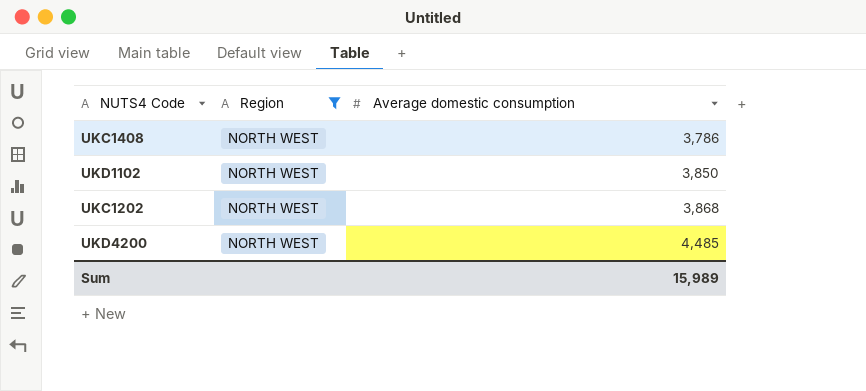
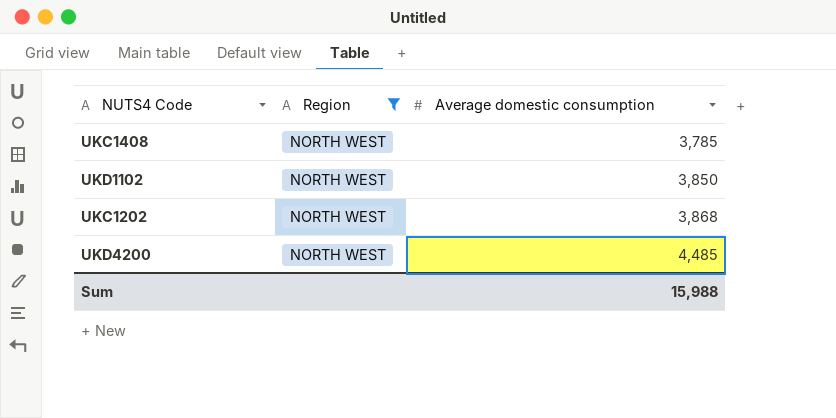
UKC1408 | Average domestic consumption: 3,786 -> 3,785
Sum | Average domestic consumption: 15,989 -> 15,988

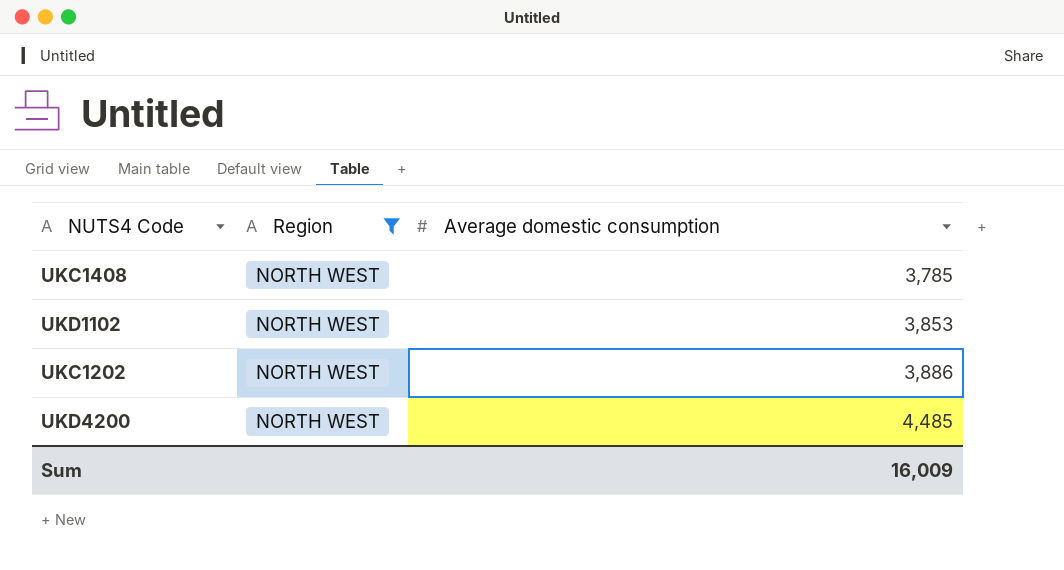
UKD1102 | Average domestic consumption: 3,850 -> 3,853
UKC1202 | Average domestic consumption: 3,868 -> 3,886
Sum | Average domestic consumption: 15,988 -> 16,009

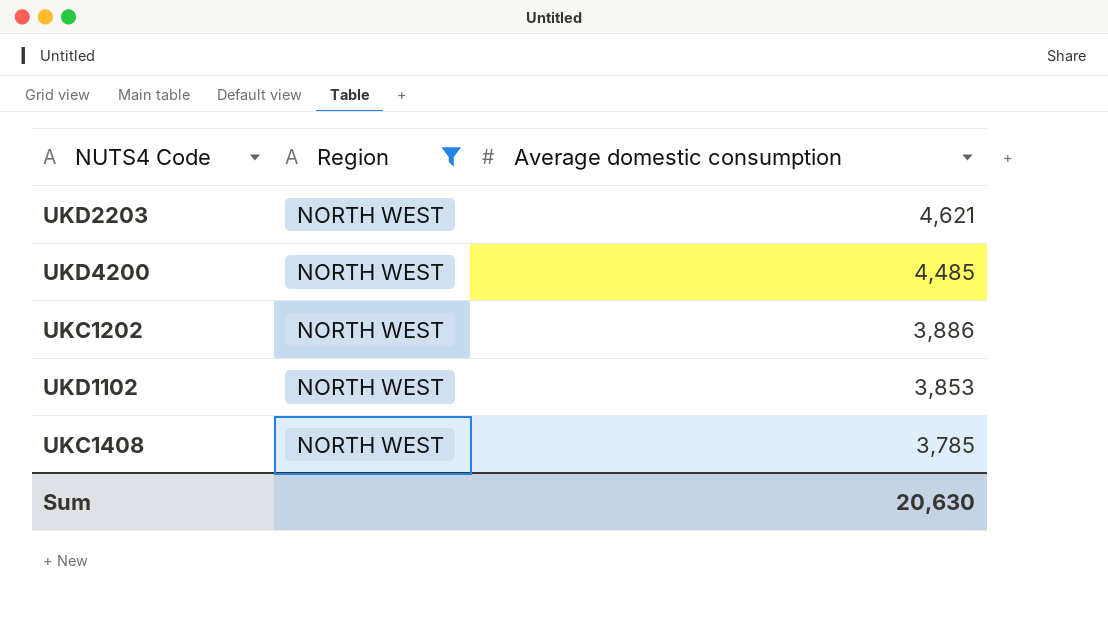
row order: Average domestic consumption ascending -> Average domestic consumption descending
row UKD2203: none -> NORTH WEST | 4,621
Sum | Average domestic consumption: 16,009 -> 20,630

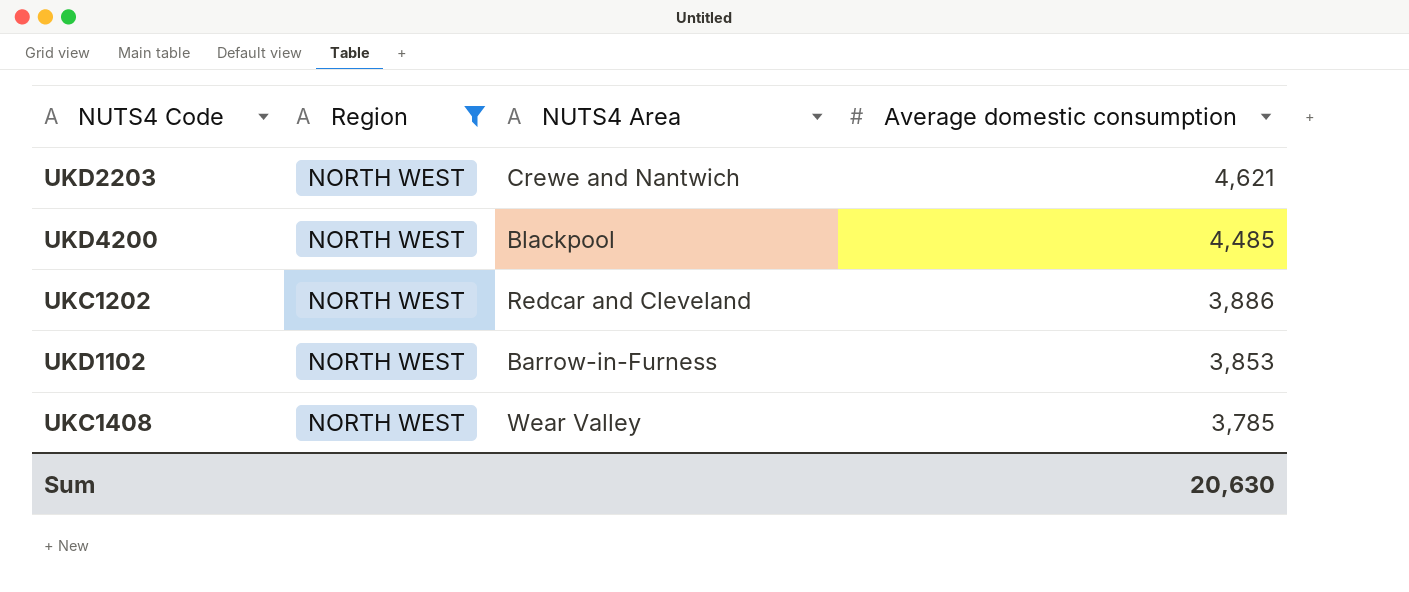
column NUTS4 Area | position: none -> 3

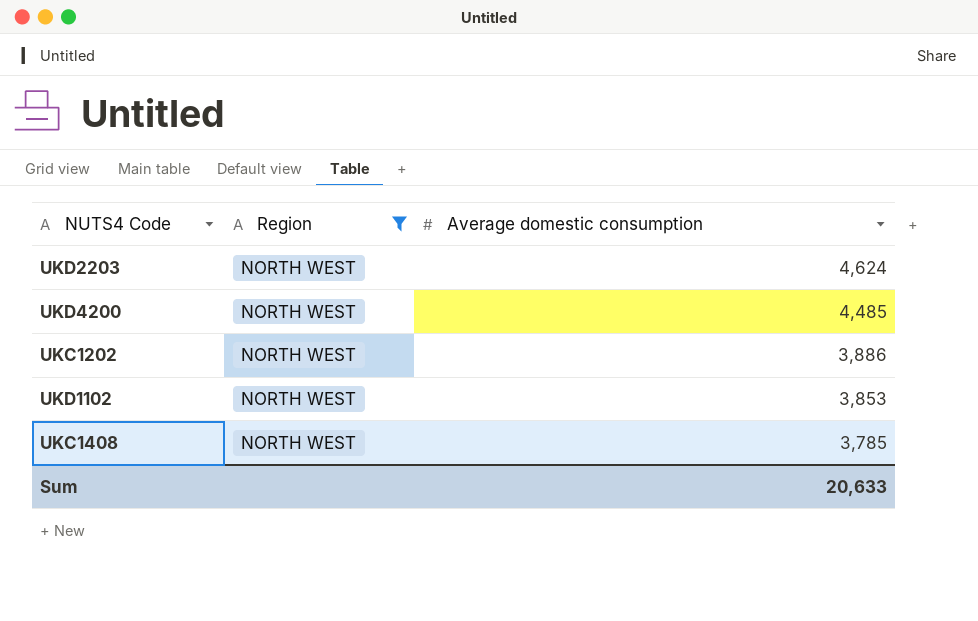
column NUTS4 Area | position: 3 -> none
UKD2203 | Average domestic consumption: 4,621 -> 4,624
Sum | Average domestic consumption: 20,630 -> 20,633

